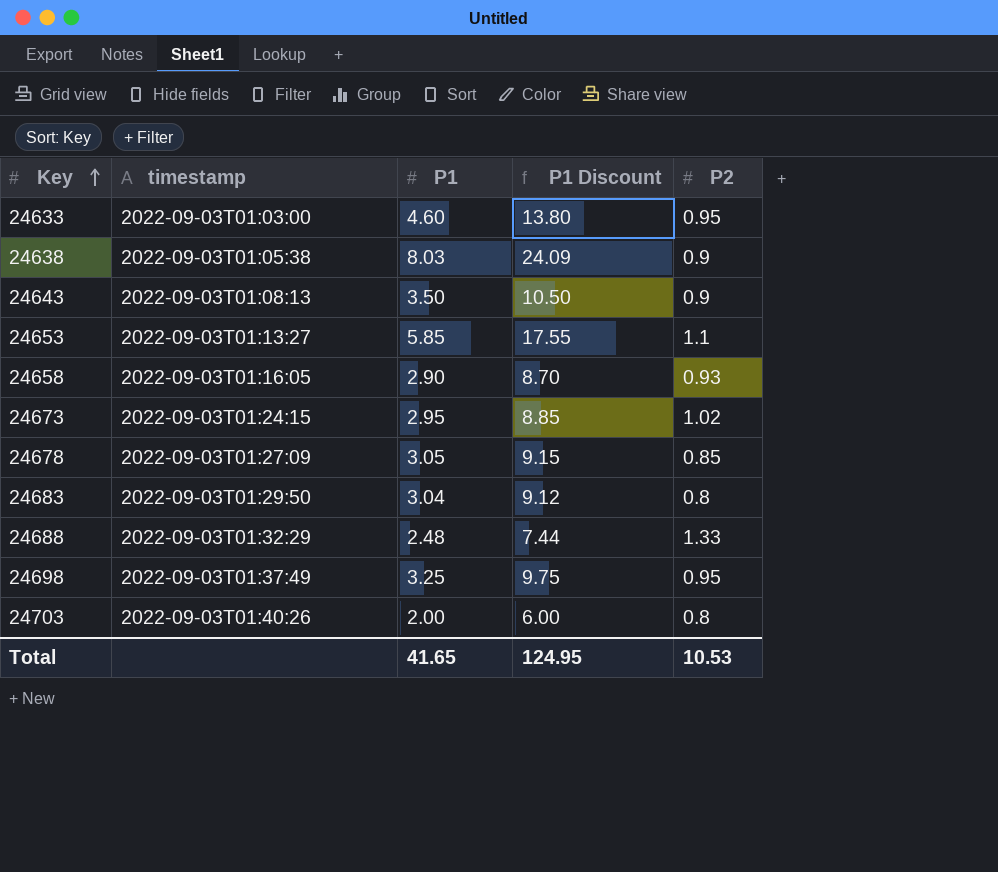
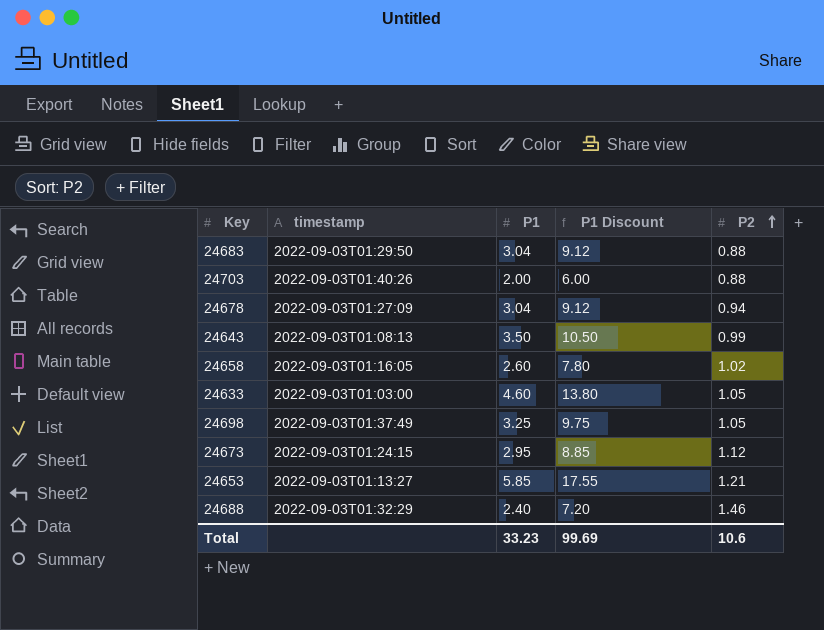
row order: Key ascending -> P2 ascending
row 24638: 2022-09-03T01:05:38 | 8.03 | 24.09 | 0.9 -> none
24683 | P2: 0.8 -> 0.88
24703 | P2: 0.8 -> 0.88
24678 | P1: 3.05 -> 3.04
24678 | P1 Discount: 9.15 -> 9.12
24678 | P2: 0.85 -> 0.94
24643 | P2: 0.9 -> 0.99
24658 | P1: 2.90 -> 2.60
24658 | P1 Discount: 8.70 -> 7.80
24658 | P2: 0.93 -> 1.02
24633 | P2: 0.95 -> 1.05
24698 | P2: 0.95 -> 1.05
24673 | P2: 1.02 -> 1.12
24653 | P2: 1.1 -> 1.21
24688 | P1: 2.48 -> 2.40
24688 | P1 Discount: 7.44 -> 7.20
24688 | P2: 1.33 -> 1.46
Total | P1: 41.65 -> 33.23
Total | P1 Discount: 124.95 -> 99.69
Total | P2: 10.53 -> 10.6

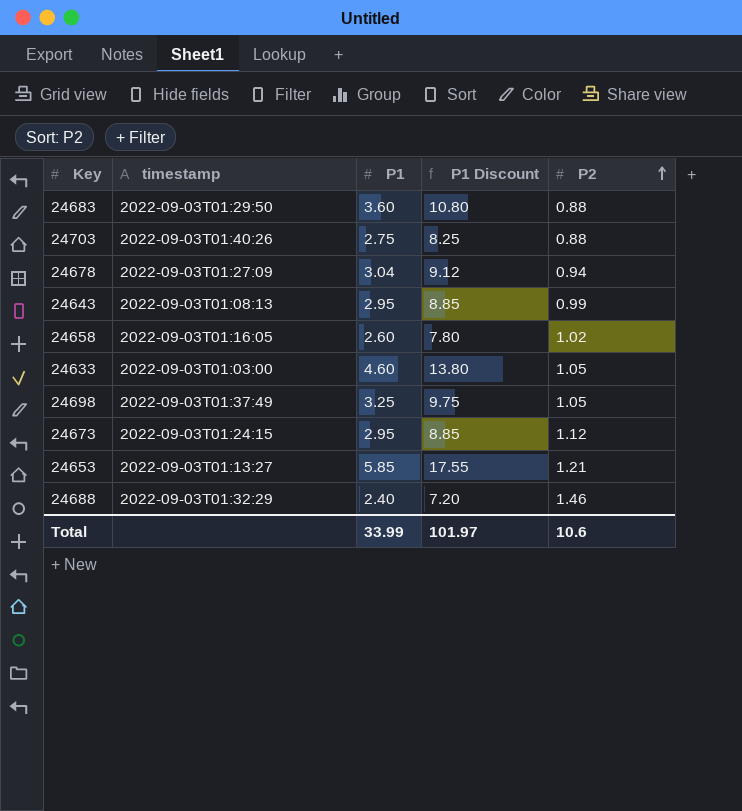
24683 | P1: 3.04 -> 3.60
24683 | P1 Discount: 9.12 -> 10.80
24703 | P1: 2.00 -> 2.75
24703 | P1 Discount: 6.00 -> 8.25
24643 | P1: 3.50 -> 2.95
24643 | P1 Discount: 10.50 -> 8.85
Total | P1: 33.23 -> 33.99
Total | P1 Discount: 99.69 -> 101.97

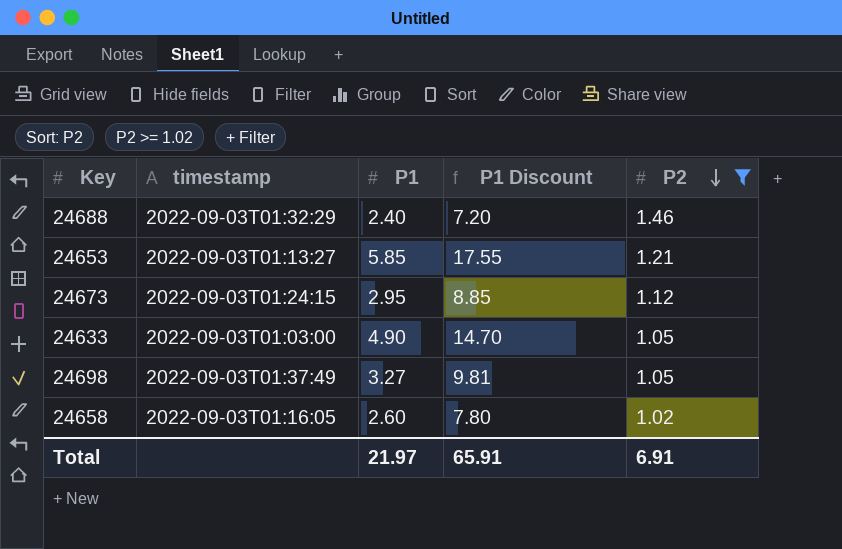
filter: none -> P2 >= 1.02
row order: P2 ascending -> P2 descending
24633 | P1: 4.60 -> 4.90
24633 | P1 Discount: 13.80 -> 14.70
24698 | P1: 3.25 -> 3.27
24698 | P1 Discount: 9.75 -> 9.81
Total | P1: 33.99 -> 21.97
Total | P1 Discount: 101.97 -> 65.91
Total | P2: 10.6 -> 6.91

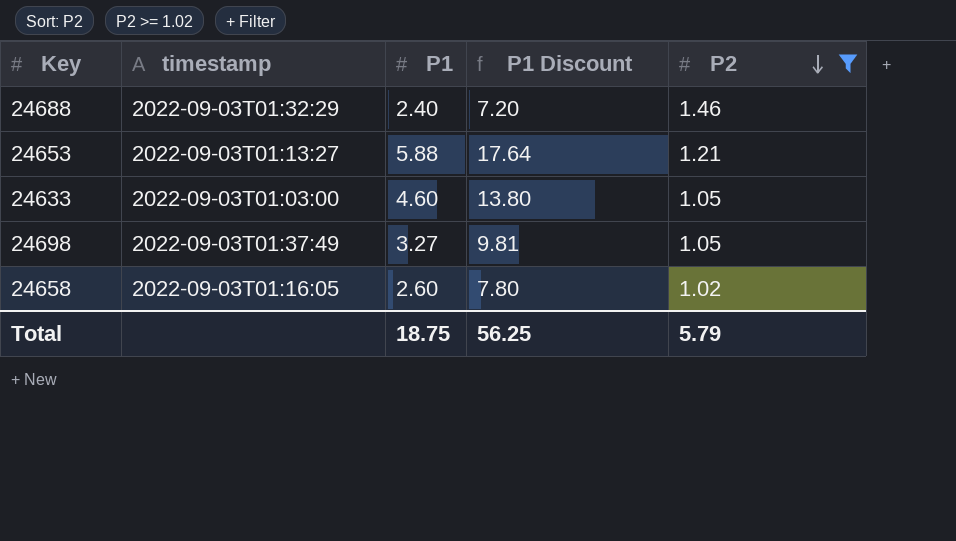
row 24673: 2022-09-03T01:24:15 | 2.95 | 8.85 | 1.12 -> none
24653 | P1: 5.85 -> 5.88
24653 | P1 Discount: 17.55 -> 17.64
24633 | P1: 4.90 -> 4.60
24633 | P1 Discount: 14.70 -> 13.80
Total | P1: 21.97 -> 18.75
Total | P1 Discount: 65.91 -> 56.25
Total | P2: 6.91 -> 5.79

